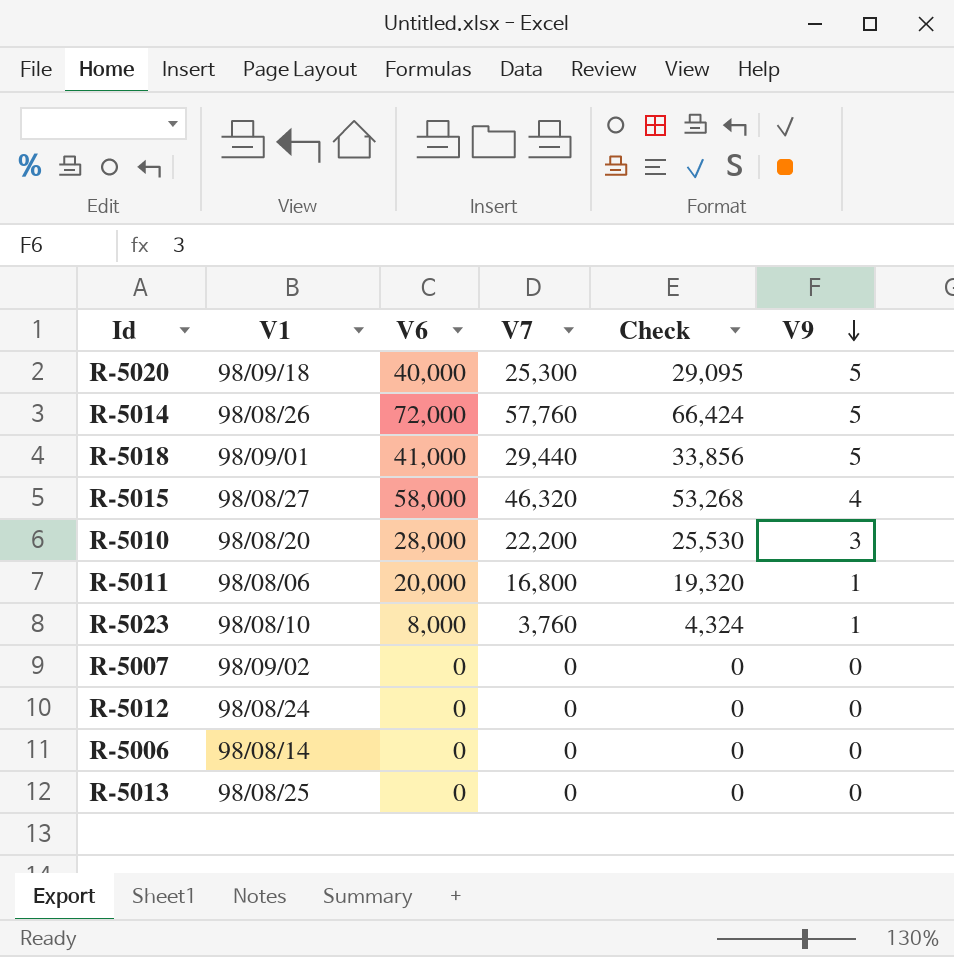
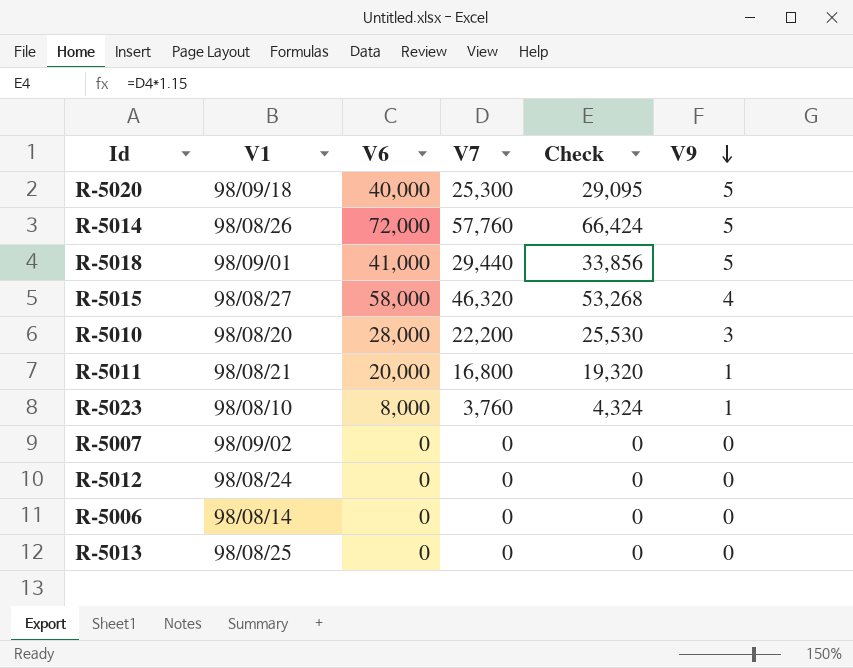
R-5011 | V1: 98/08/06 -> 98/08/21

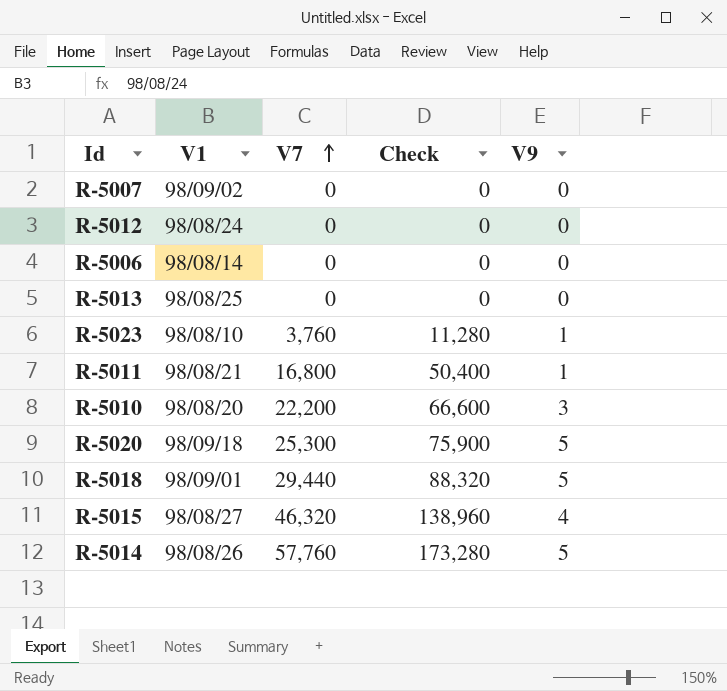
row order: V9 descending -> V7 ascending
column V6 | position: 3 -> none
column Check | formula: [V7] * 1.15 -> [V7] * 3

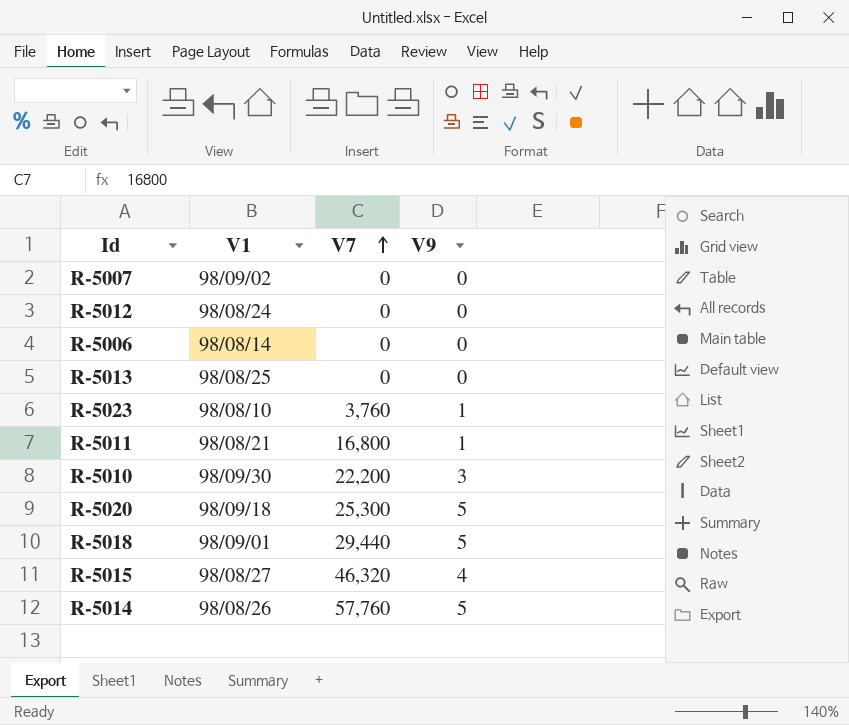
column Check | formula: [V7] * 3 -> none
R-5010 | V1: 98/08/20 -> 98/09/30

